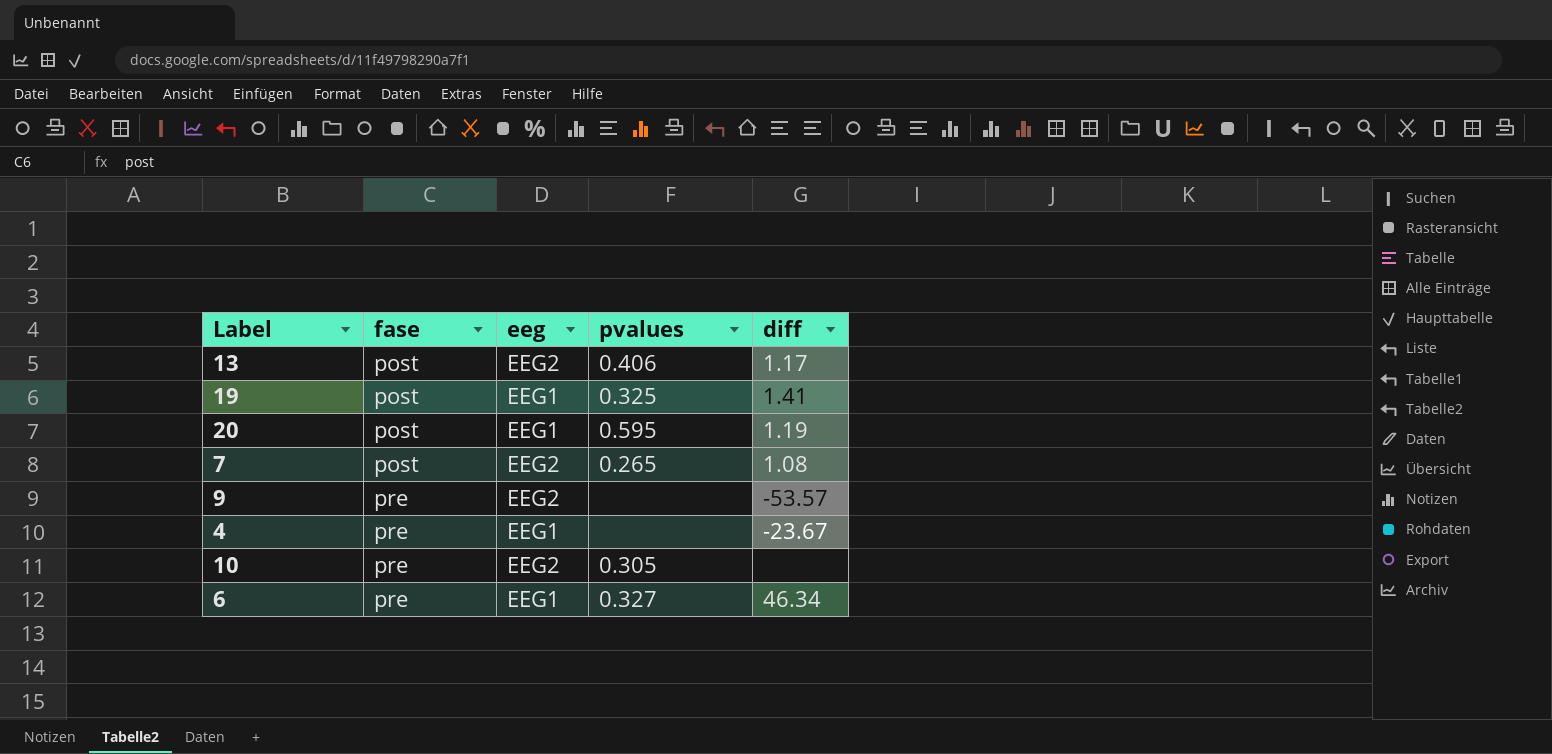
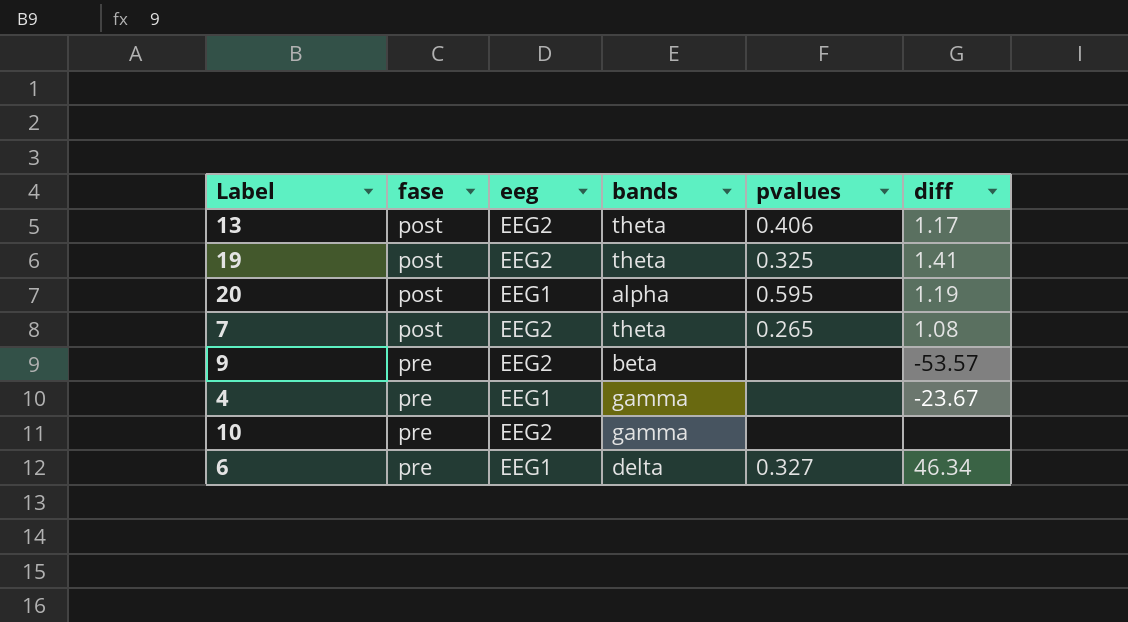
column bands | position: none -> 4
19 | eeg: EEG1 -> EEG2
10 | pvalues: 0.305 -> none

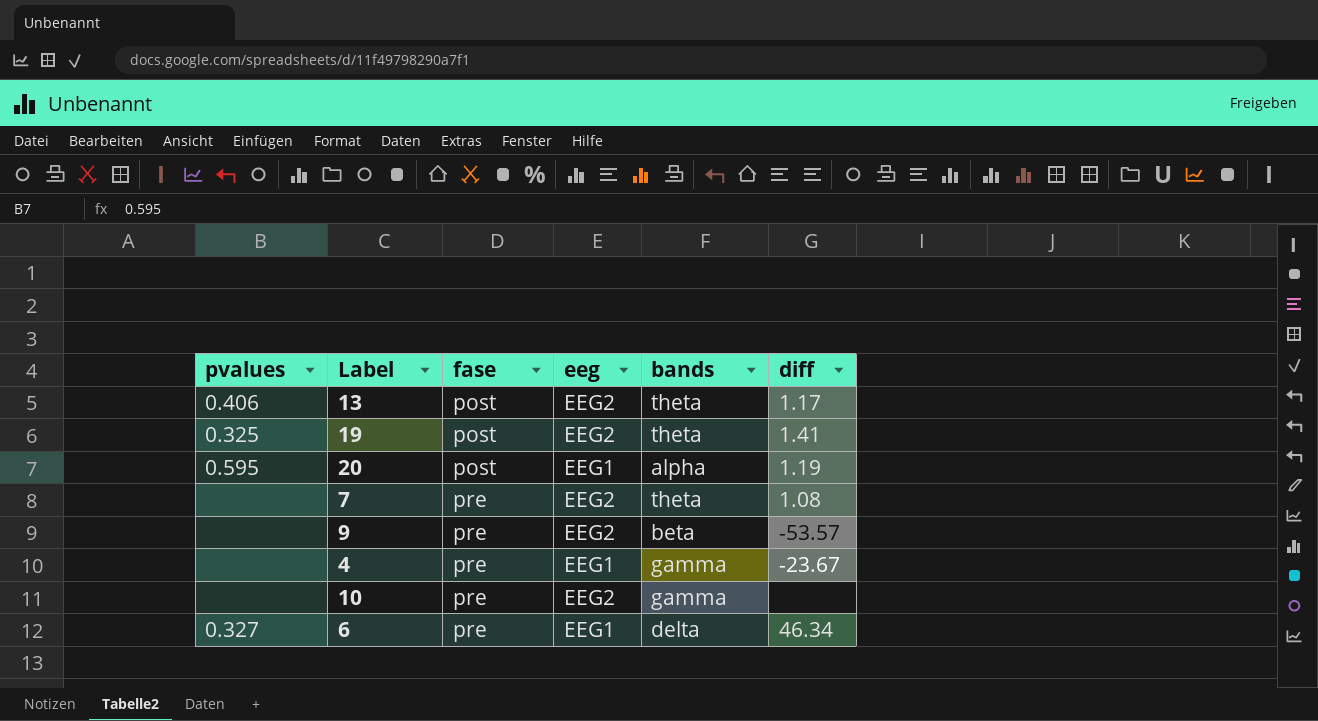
column pvalues | position: 5 -> 1
7 | pvalues: 0.265 -> none
7 | fase: post -> pre

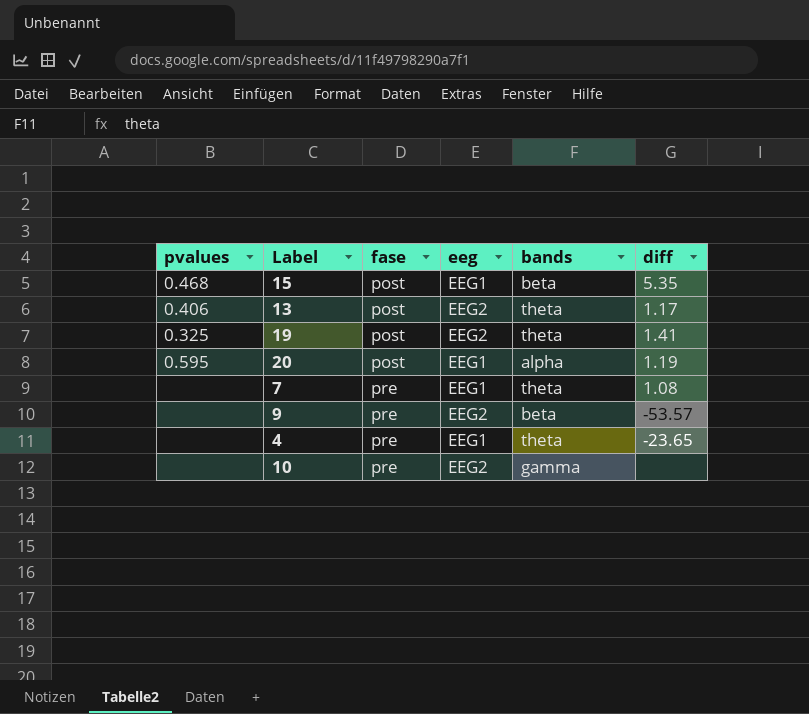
row 6: 0.327 | pre | EEG1 | delta | 46.34 -> none
row 15: none -> 0.468 | post | EEG1 | beta | 5.35
7 | eeg: EEG2 -> EEG1
4 | bands: gamma -> theta
4 | diff: -23.67 -> -23.65

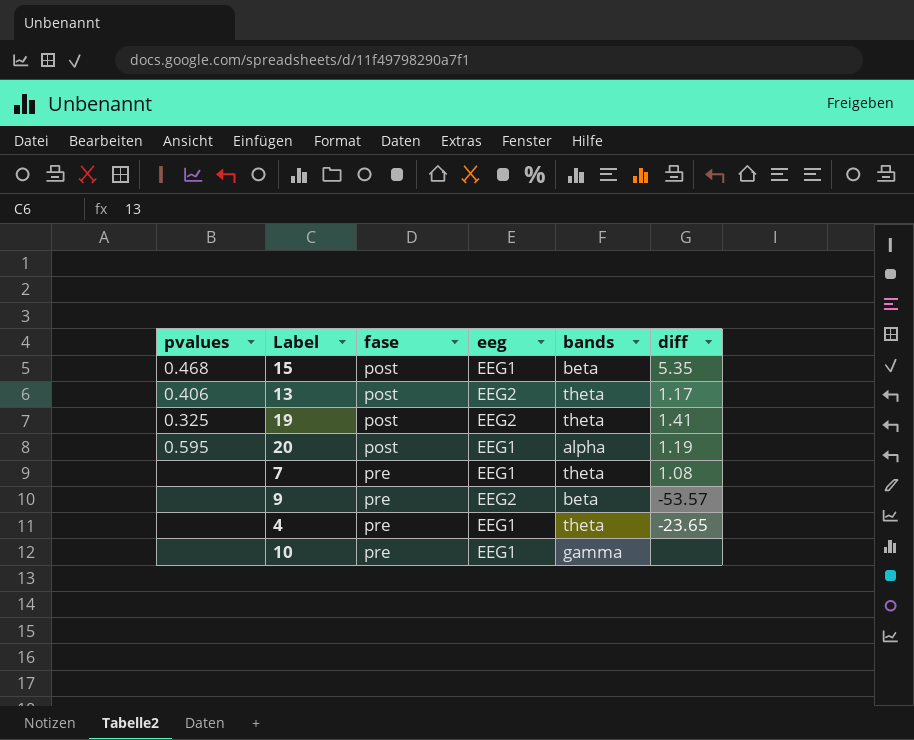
10 | eeg: EEG2 -> EEG1

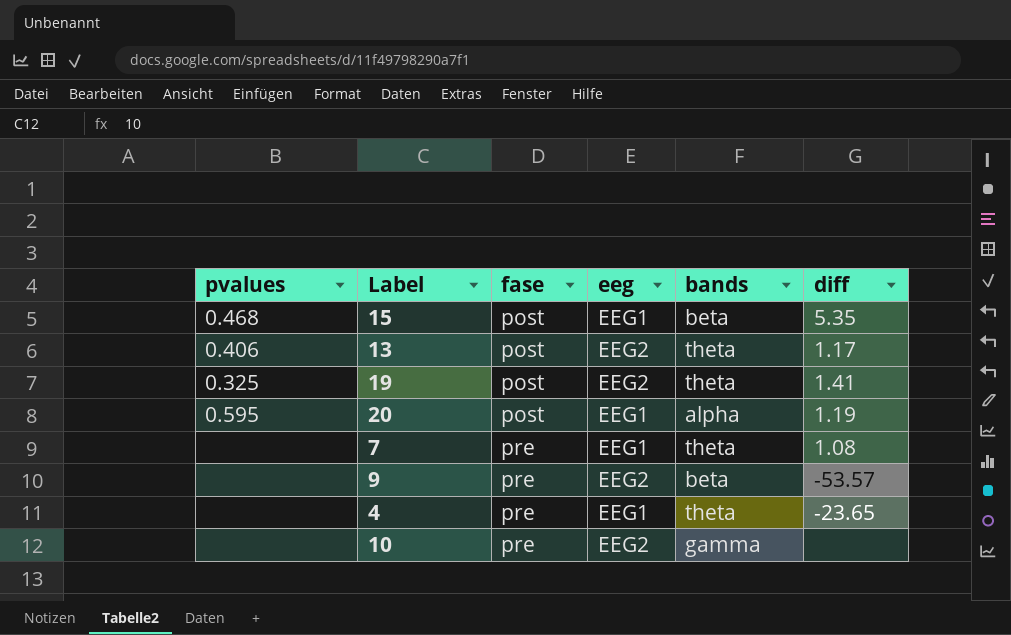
10 | eeg: EEG1 -> EEG2

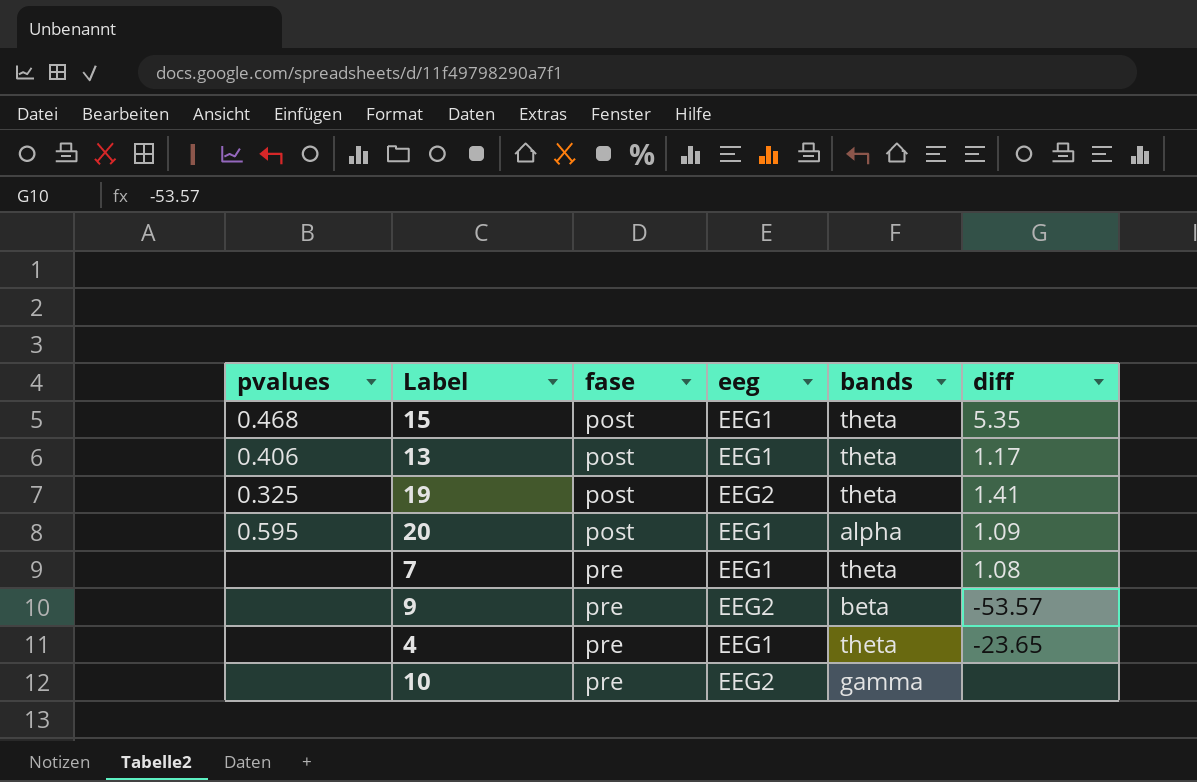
15 | bands: beta -> theta
13 | eeg: EEG2 -> EEG1
20 | diff: 1.19 -> 1.09

